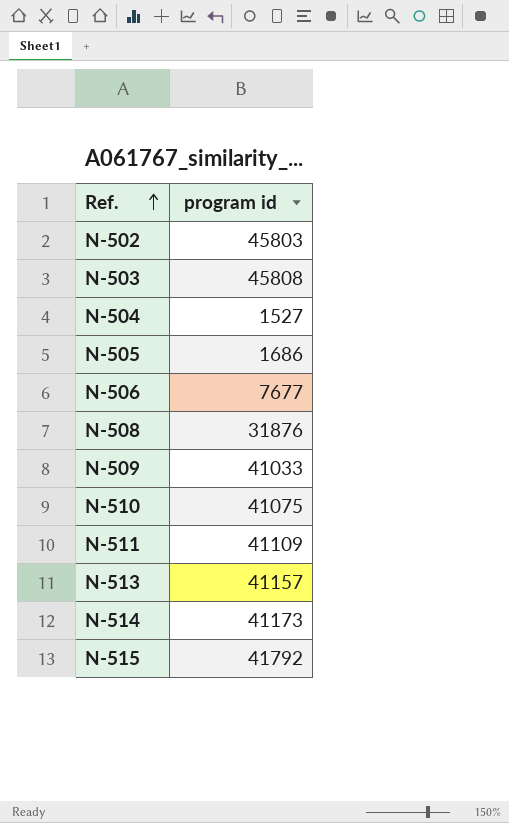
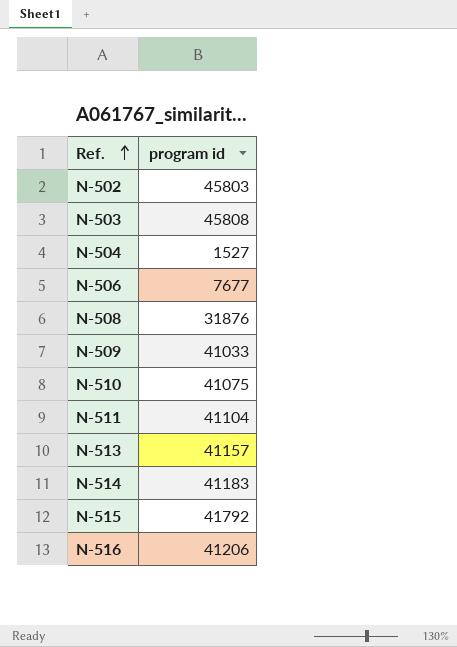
row N-505: 1686 -> none
N-511 | program id: 41109 -> 41104
N-514 | program id: 41173 -> 41183
row N-516: none -> 41206

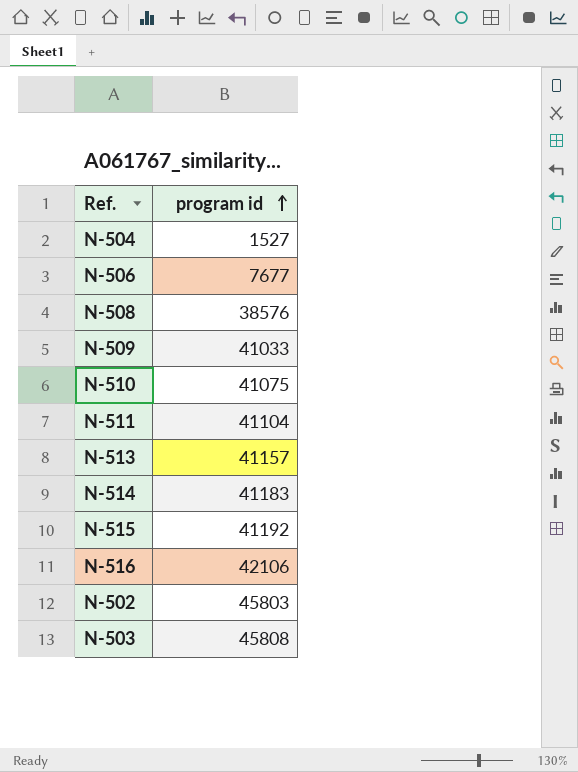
row order: Ref. ascending -> program id ascending
N-508 | program id: 31876 -> 38576
N-515 | program id: 41792 -> 41192
N-516 | program id: 41206 -> 42106

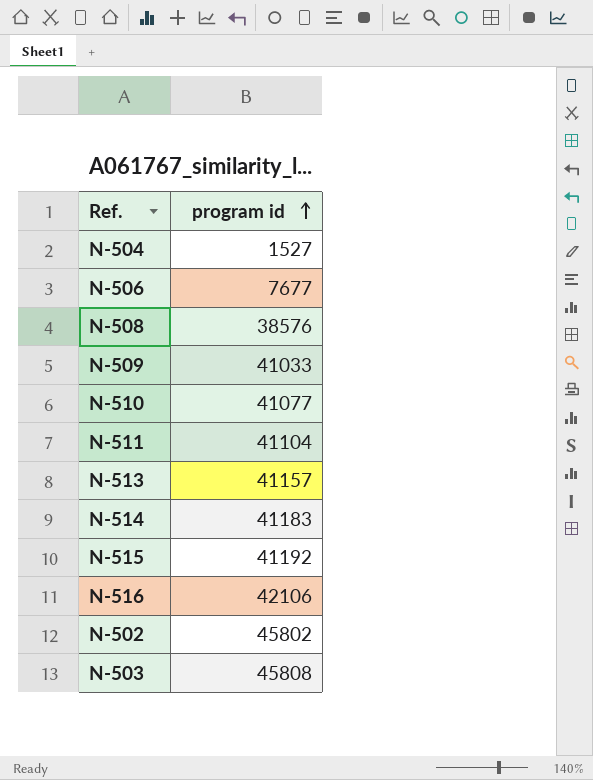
N-510 | program id: 41075 -> 41077
N-502 | program id: 45803 -> 45802

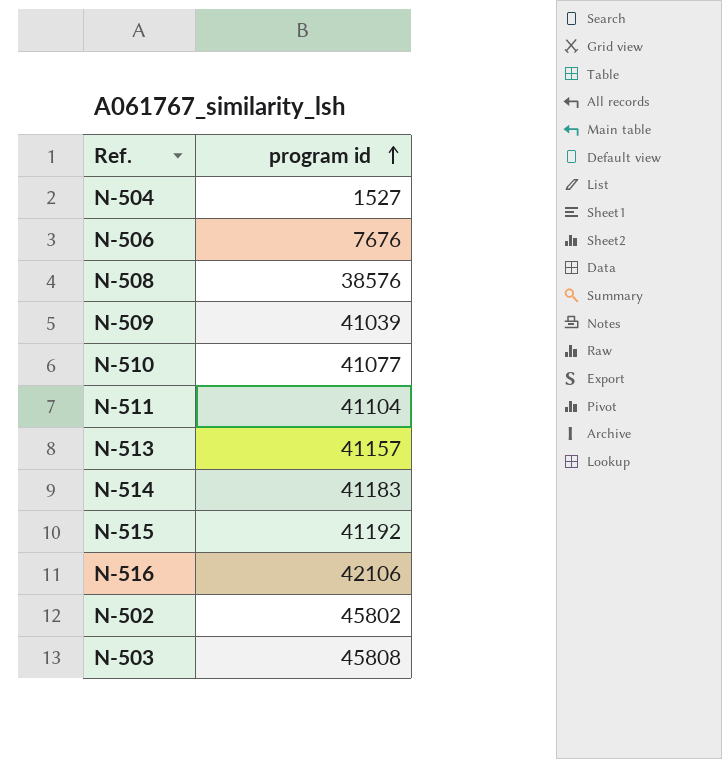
N-506 | program id: 7677 -> 7676
N-509 | program id: 41033 -> 41039

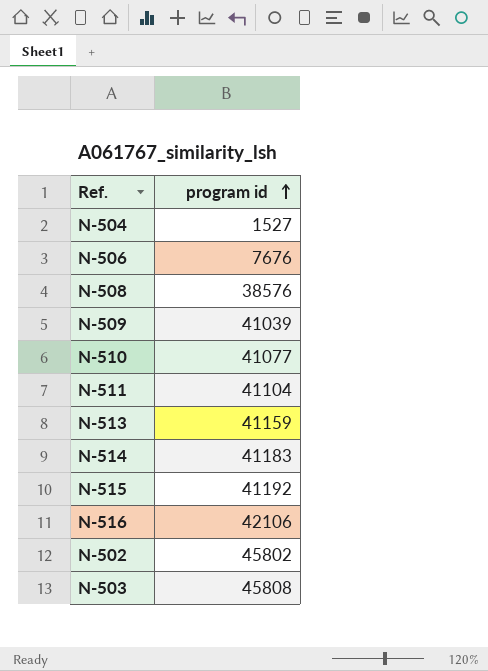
N-513 | program id: 41157 -> 41159

